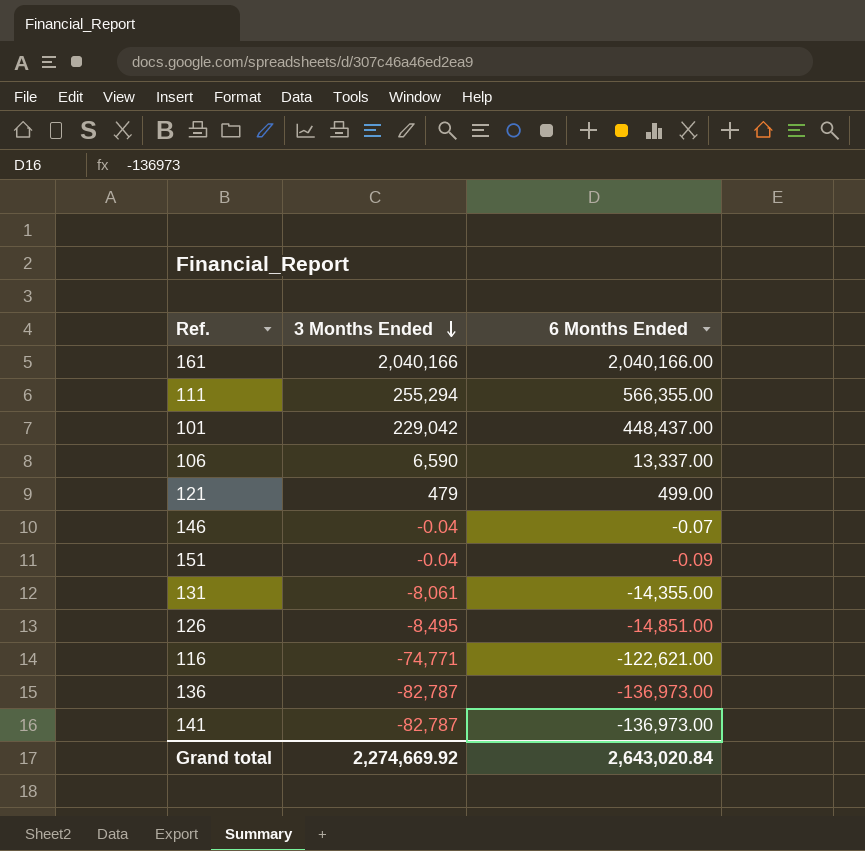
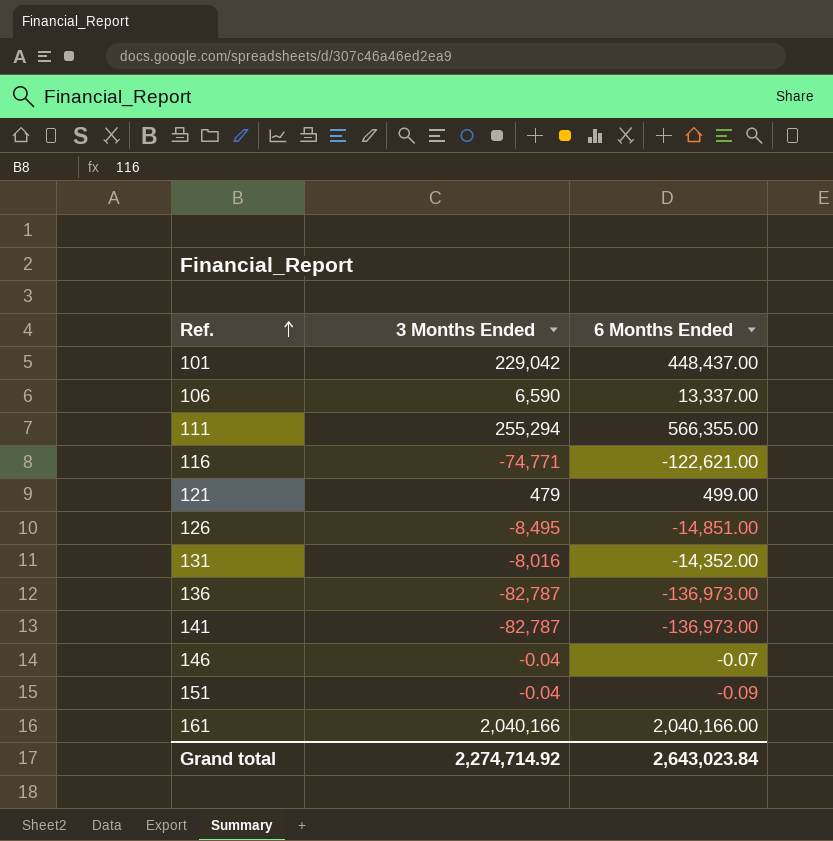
row order: 3 Months Ended descending -> Ref. ascending
131 | 3 Months Ended: -8,061 -> -8,016
131 | 6 Months Ended: -14,355.00 -> -14,352.00
Grand total | 3 Months Ended: 2,274,669.92 -> 2,274,714.92
Grand total | 6 Months Ended: 2,643,020.84 -> 2,643,023.84

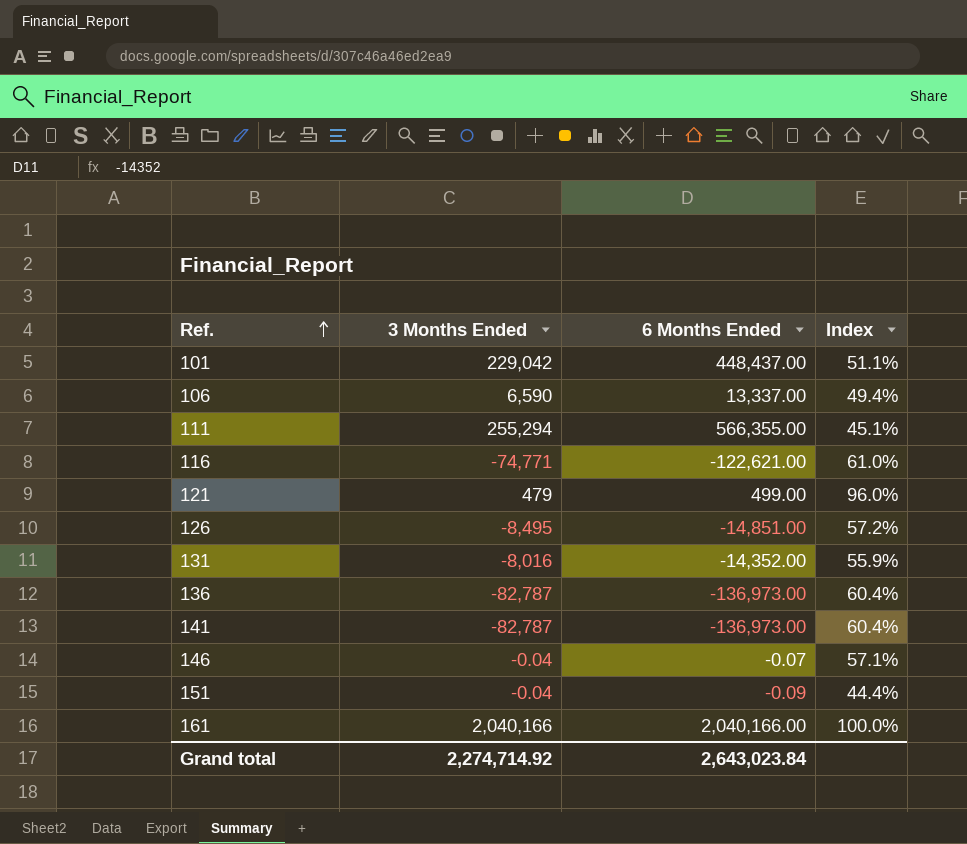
column Index | formula: none -> [3 Months Ended] / [6 Months Ended]

